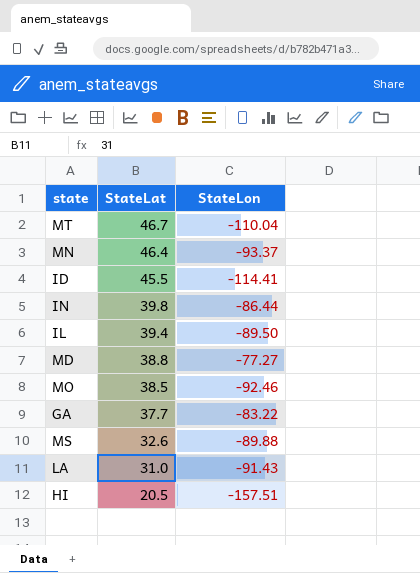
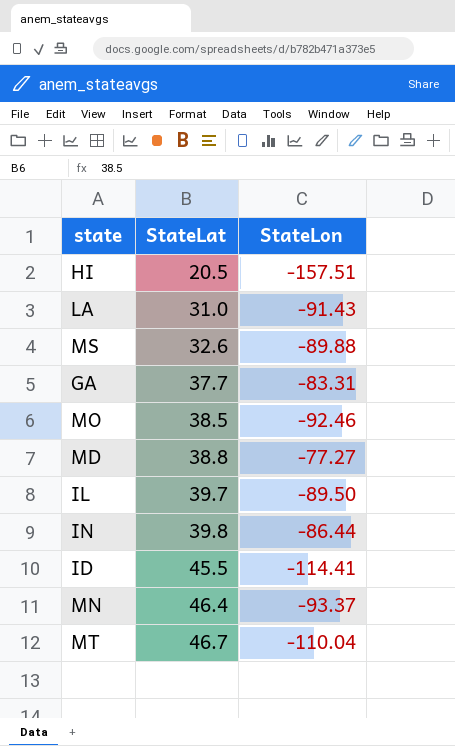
row order: StateLat descending -> StateLat ascending
GA | StateLon: -83.22 -> -83.31
IL | StateLat: 39.4 -> 39.7

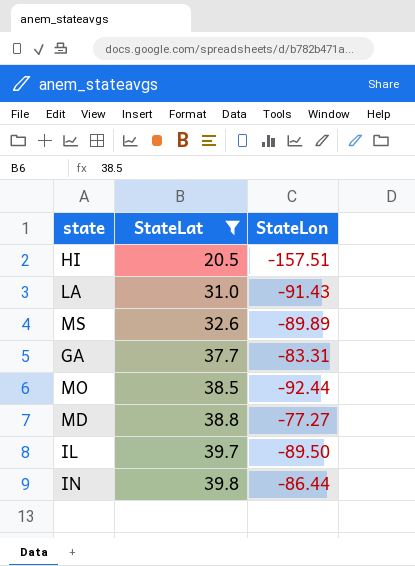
filter: none -> StateLat <= 39.8
MS | StateLon: -89.88 -> -89.89
MO | StateLon: -92.46 -> -92.44

